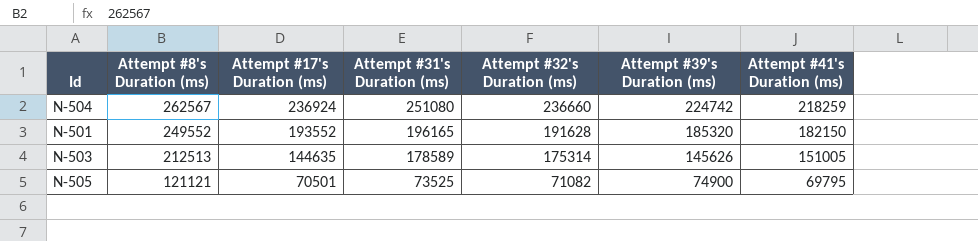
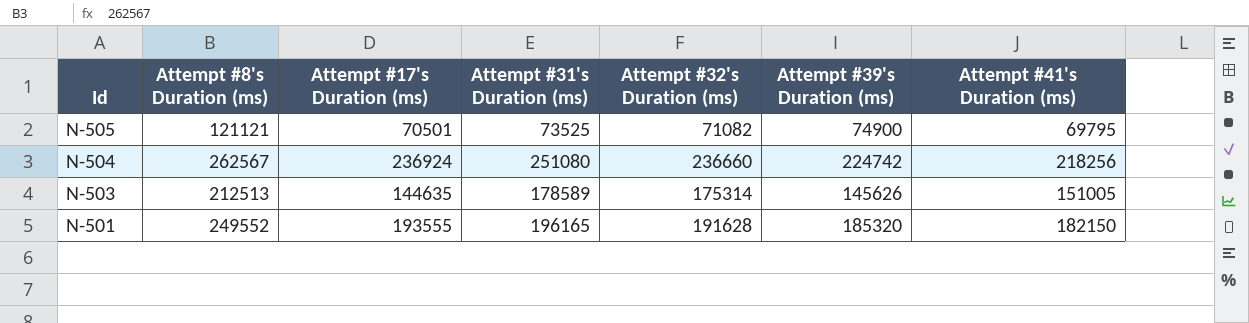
row order: Attempt #8's Duration (ms) descending -> Id descending
N-504 | Attempt #41's Duration (ms): 218259 -> 218256
N-501 | Attempt #17's Duration (ms): 193552 -> 193555

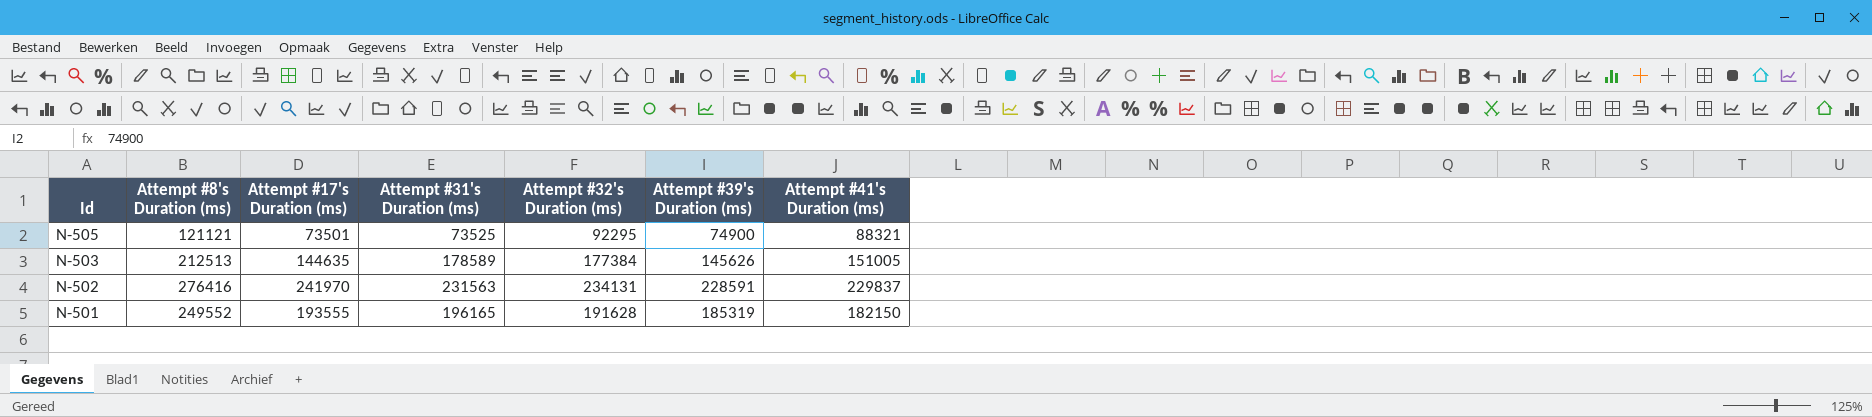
row N-504: 262567 | 236924 | 251080 | 236660 | 224742 | 218256 -> none
N-505 | Attempt #17's Duration (ms): 70501 -> 73501
N-505 | Attempt #32's Duration (ms): 71082 -> 92295
N-505 | Attempt #41's Duration (ms): 69795 -> 88321
N-503 | Attempt #32's Duration (ms): 175314 -> 177384
row N-502: none -> 276416 | 241970 | 231563 | 234131 | 228591 | 229837
N-501 | Attempt #39's Duration (ms): 185320 -> 185319

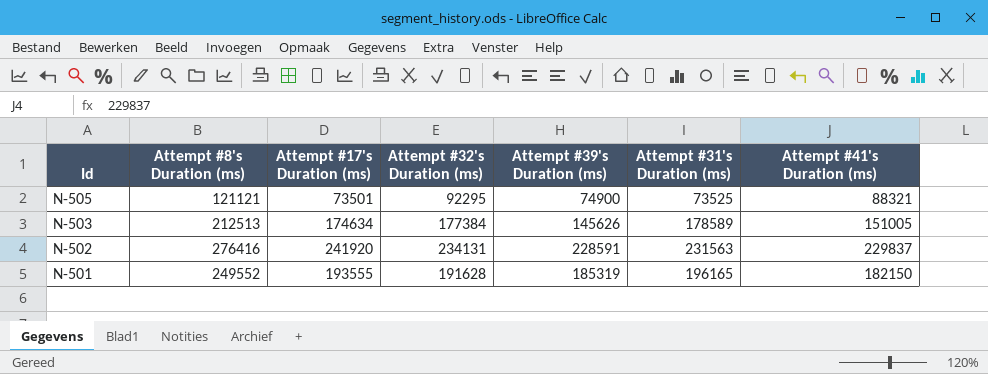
column Attempt #31's Duration (ms) | position: 4 -> 6
N-503 | Attempt #17's Duration (ms): 144635 -> 174634
N-502 | Attempt #17's Duration (ms): 241970 -> 241920

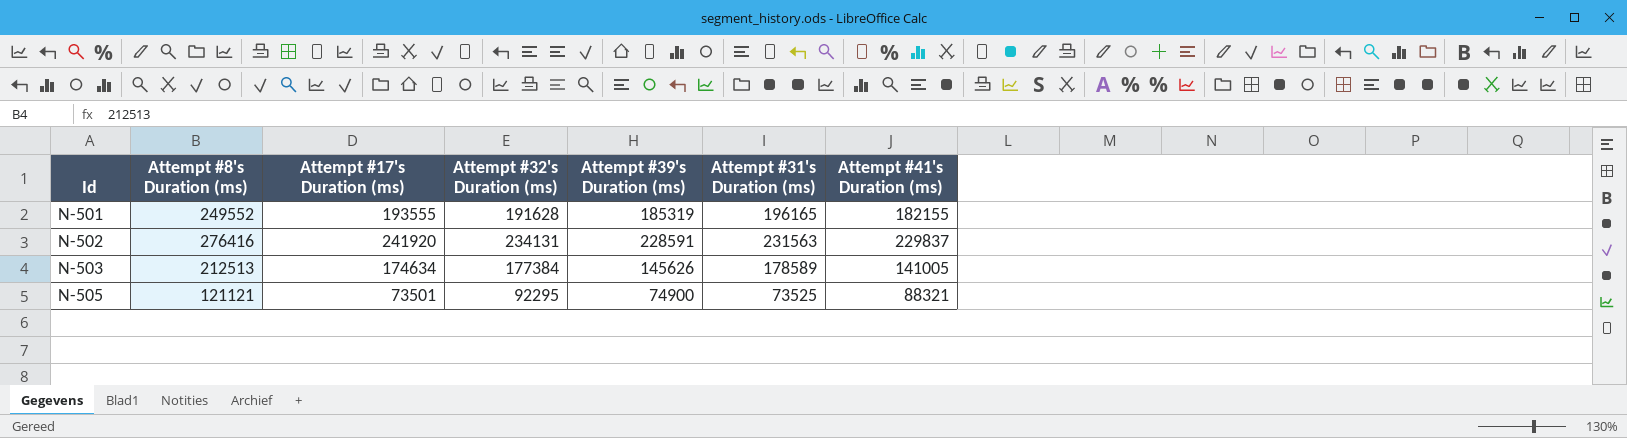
row order: Id descending -> Id ascending
N-501 | Attempt #41's Duration (ms): 182150 -> 182155
N-503 | Attempt #41's Duration (ms): 151005 -> 141005

